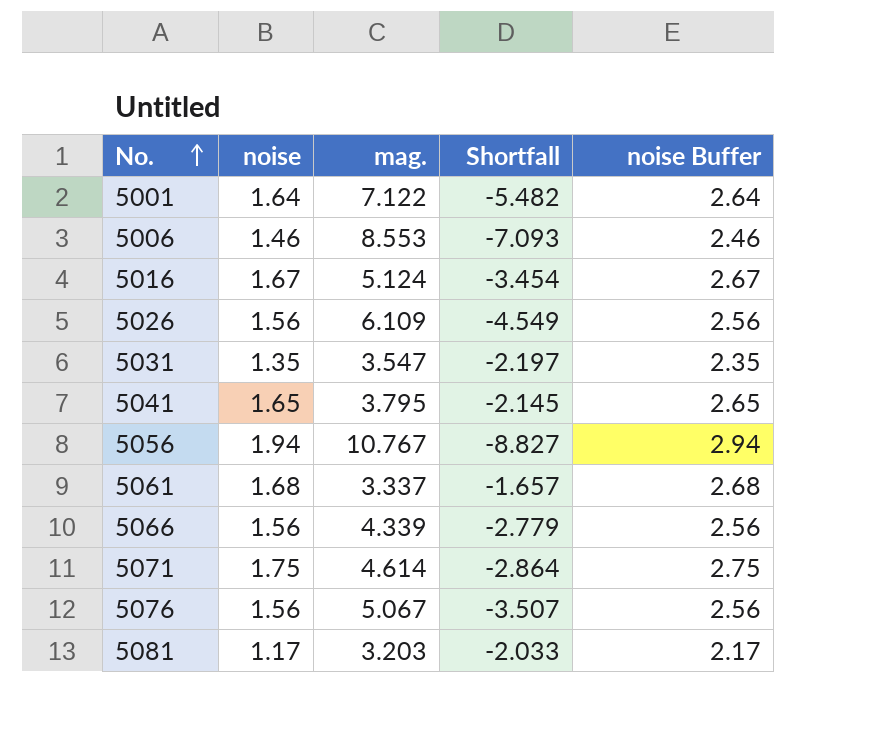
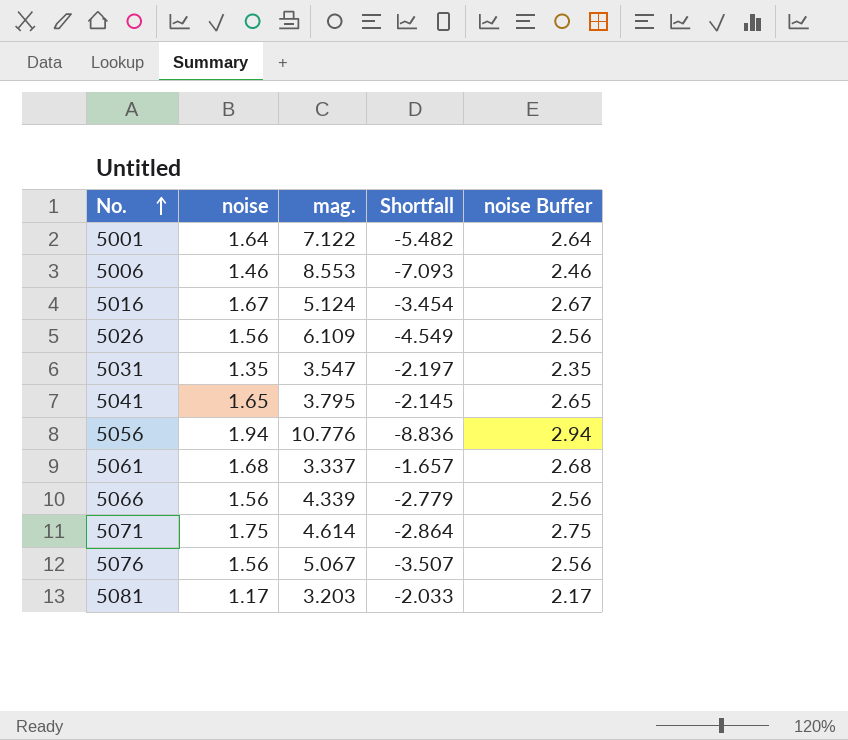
5056 | mag.: 10.767 -> 10.776
5056 | Shortfall: -8.827 -> -8.836

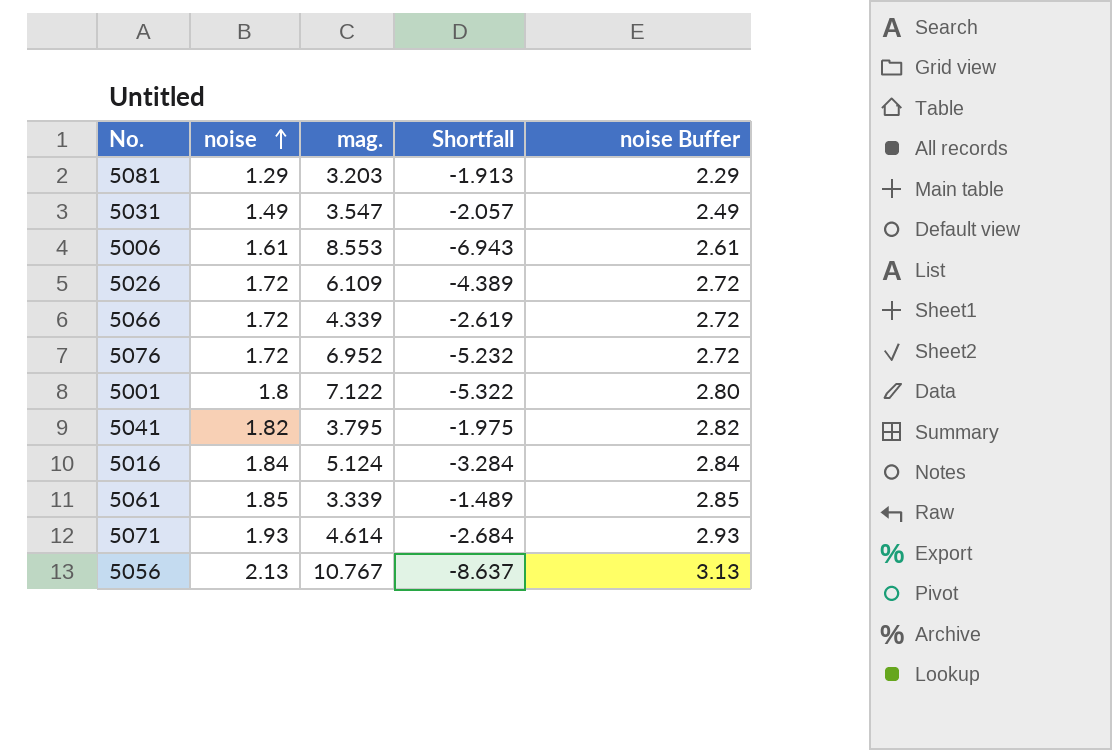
row order: No. ascending -> noise ascending
5081 | noise: 1.17 -> 1.29
5081 | Shortfall: -2.033 -> -1.913
5081 | noise Buffer: 2.17 -> 2.29
5031 | noise: 1.35 -> 1.49
5031 | Shortfall: -2.197 -> -2.057
5031 | noise Buffer: 2.35 -> 2.49
5006 | noise: 1.46 -> 1.61
5006 | Shortfall: -7.093 -> -6.943
5006 | noise Buffer: 2.46 -> 2.61
5026 | noise: 1.56 -> 1.72
5026 | Shortfall: -4.549 -> -4.389
5026 | noise Buffer: 2.56 -> 2.72
5066 | noise: 1.56 -> 1.72
5066 | Shortfall: -2.779 -> -2.619
5066 | noise Buffer: 2.56 -> 2.72
5076 | noise: 1.56 -> 1.72
5076 | mag.: 5.067 -> 6.952
5076 | Shortfall: -3.507 -> -5.232
5076 | noise Buffer: 2.56 -> 2.72
5001 | noise: 1.64 -> 1.8
5001 | Shortfall: -5.482 -> -5.322
5001 | noise Buffer: 2.64 -> 2.80
5041 | noise: 1.65 -> 1.82
5041 | Shortfall: -2.145 -> -1.975
5041 | noise Buffer: 2.65 -> 2.82
5016 | noise: 1.67 -> 1.84
5016 | Shortfall: -3.454 -> -3.284
5016 | noise Buffer: 2.67 -> 2.84
5061 | noise: 1.68 -> 1.85
5061 | mag.: 3.337 -> 3.339
5061 | Shortfall: -1.657 -> -1.489
5061 | noise Buffer: 2.68 -> 2.85
5071 | noise: 1.75 -> 1.93
5071 | Shortfall: -2.864 -> -2.684
5071 | noise Buffer: 2.75 -> 2.93
5056 | noise: 1.94 -> 2.13
5056 | mag.: 10.776 -> 10.767
5056 | Shortfall: -8.836 -> -8.637
5056 | noise Buffer: 2.94 -> 3.13

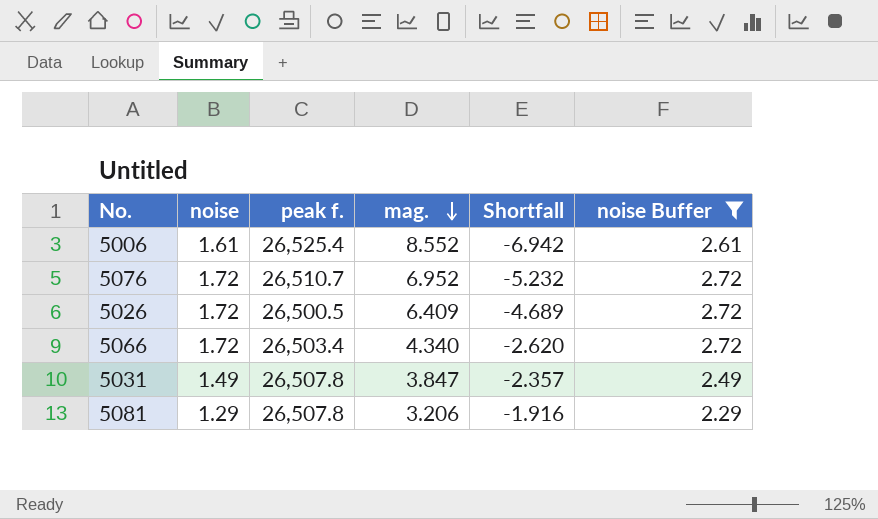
filter: none -> noise Buffer <= 2.72
row order: noise ascending -> mag. descending
column peak f. | position: none -> 3
5006 | mag.: 8.553 -> 8.552
5006 | Shortfall: -6.943 -> -6.942
5026 | mag.: 6.109 -> 6.409
5026 | Shortfall: -4.389 -> -4.689
5066 | mag.: 4.339 -> 4.340
5066 | Shortfall: -2.619 -> -2.620
5031 | mag.: 3.547 -> 3.847
5031 | Shortfall: -2.057 -> -2.357
5081 | mag.: 3.203 -> 3.206
5081 | Shortfall: -1.913 -> -1.916

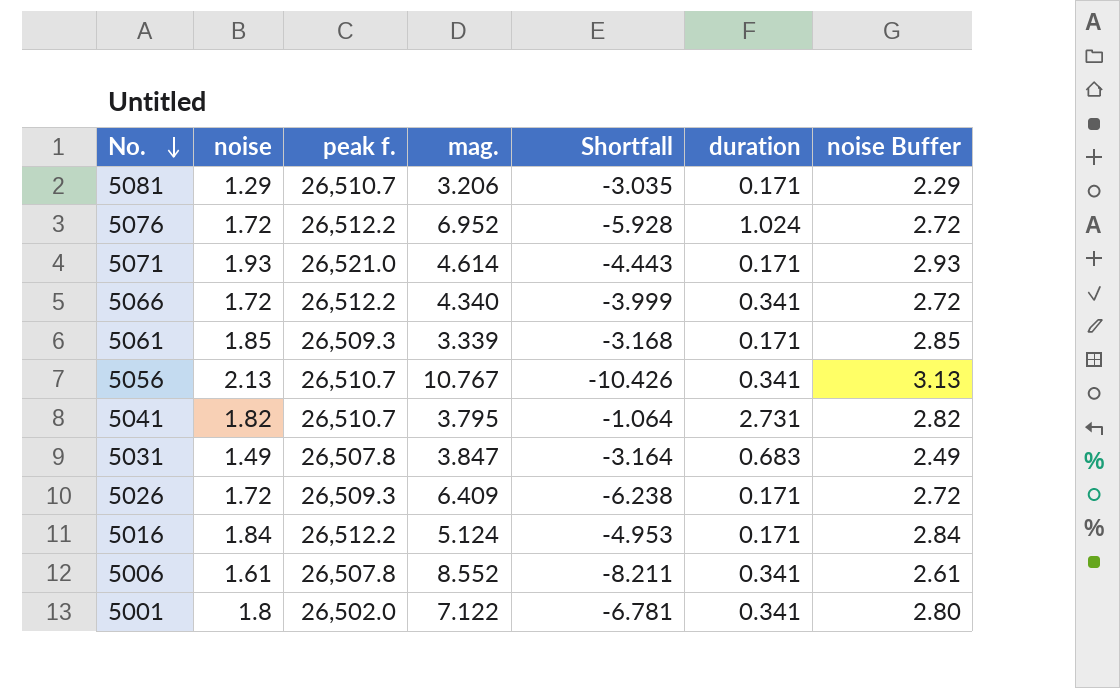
filter: noise Buffer <= 2.72 -> none
row order: mag. descending -> No. descending
column Shortfall | formula: [noise] - [mag.] -> [duration] - [mag.]
column duration | position: none -> 6
5081 | peak f.: 26,507.8 -> 26,510.7
5076 | peak f.: 26,510.7 -> 26,512.2
5066 | peak f.: 26,503.4 -> 26,512.2
5026 | peak f.: 26,500.5 -> 26,509.3
5006 | peak f.: 26,525.4 -> 26,507.8

